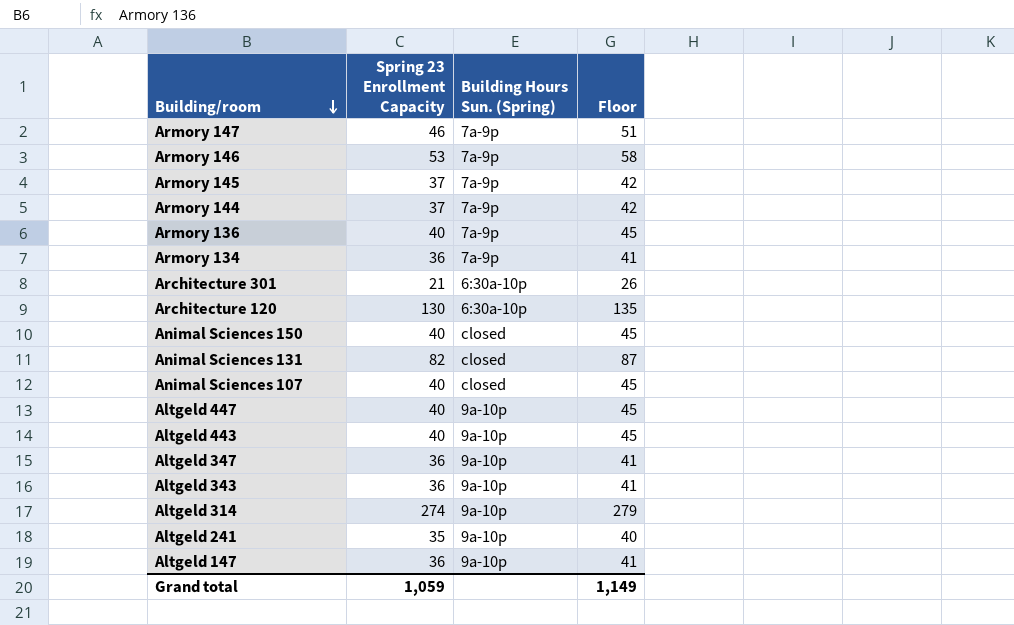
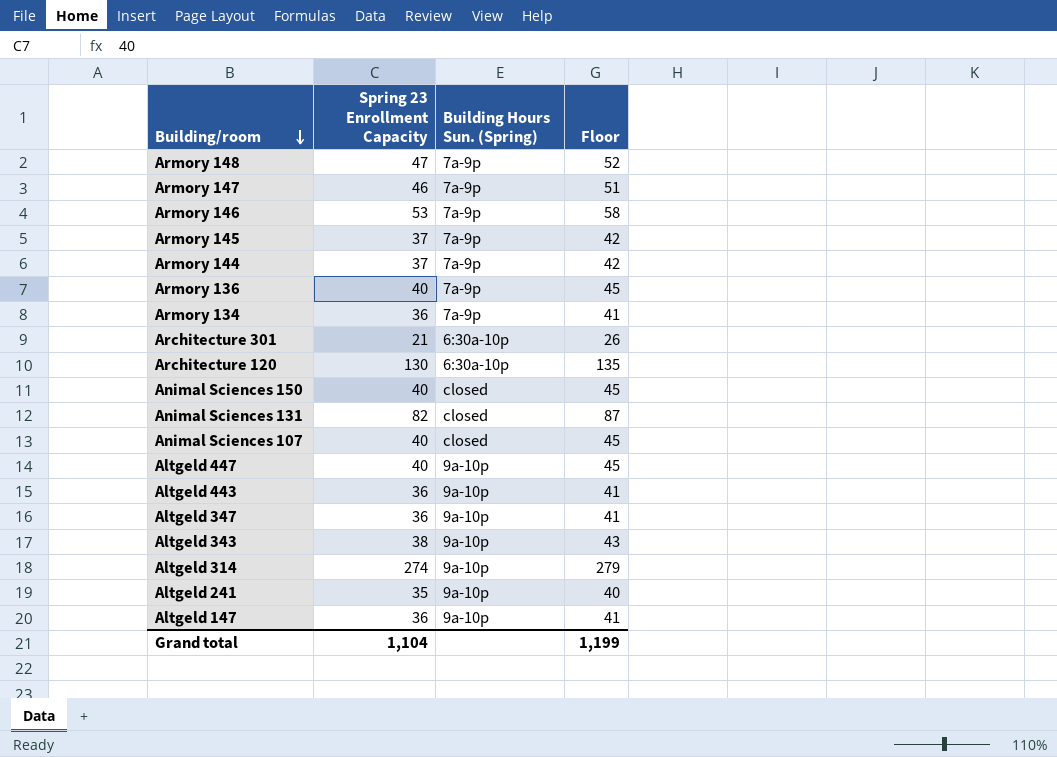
row Armory 148: none -> 47 | 7a-9p | 52
Altgeld 443 | Spring 23 Enrollment Capacity: 40 -> 36
Altgeld 443 | Floor: 45 -> 41
Altgeld 343 | Spring 23 Enrollment Capacity: 36 -> 38
Altgeld 343 | Floor: 41 -> 43
Grand total | Spring 23 Enrollment Capacity: 1,059 -> 1,104
Grand total | Floor: 1,149 -> 1,199

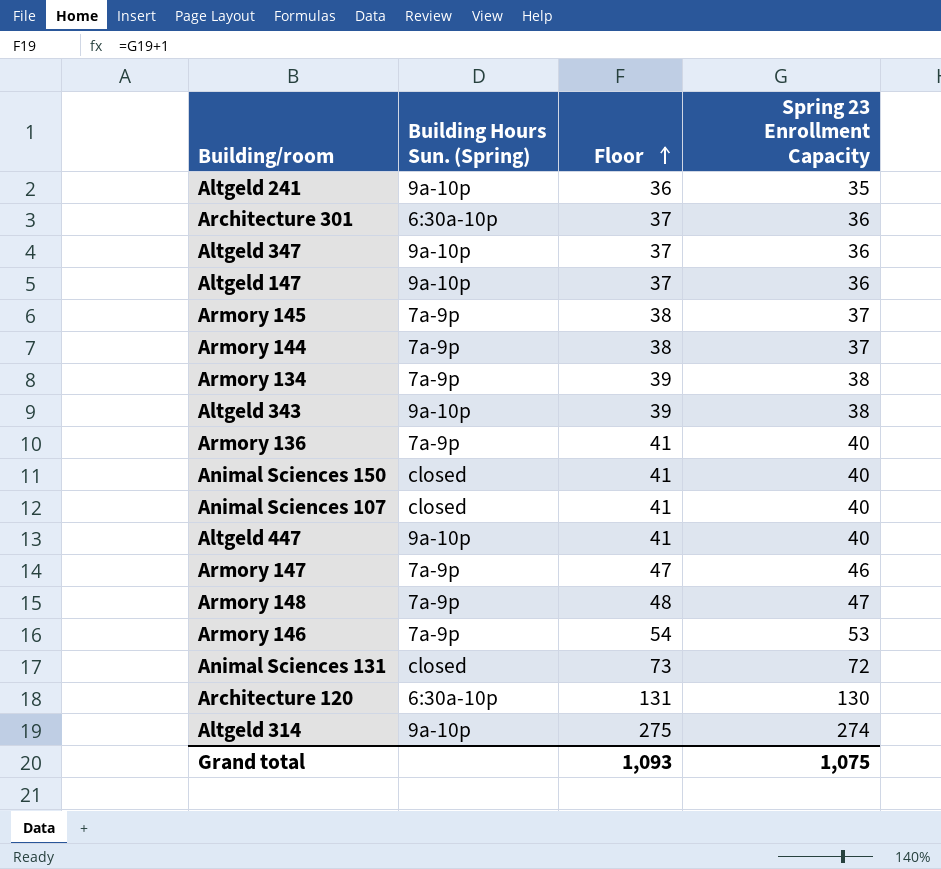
row order: Building/room descending -> Floor ascending
column Floor | formula: [Spring 23 Enrollment Capacity] + 5 -> [Spring 23 Enrollment Capacity] + 1
column Spring 23 Enrollment Capacity | position: 2 -> 4
row Altgeld 443: 36 | 9a-10p | 41 -> none
Architecture 301 | Spring 23 Enrollment Capacity: 21 -> 36
Armory 134 | Spring 23 Enrollment Capacity: 36 -> 38
Animal Sciences 131 | Spring 23 Enrollment Capacity: 82 -> 72
Grand total | Floor: 1,199 -> 1,093
Grand total | Spring 23 Enrollment Capacity: 1,104 -> 1,075

